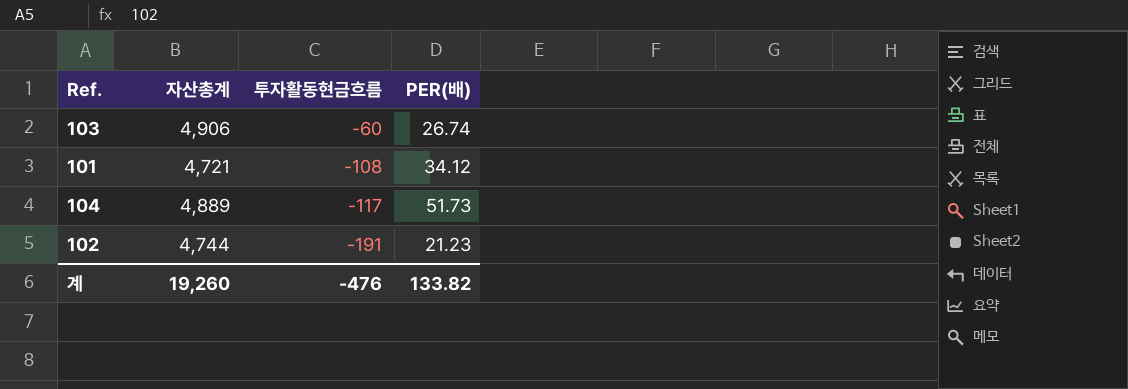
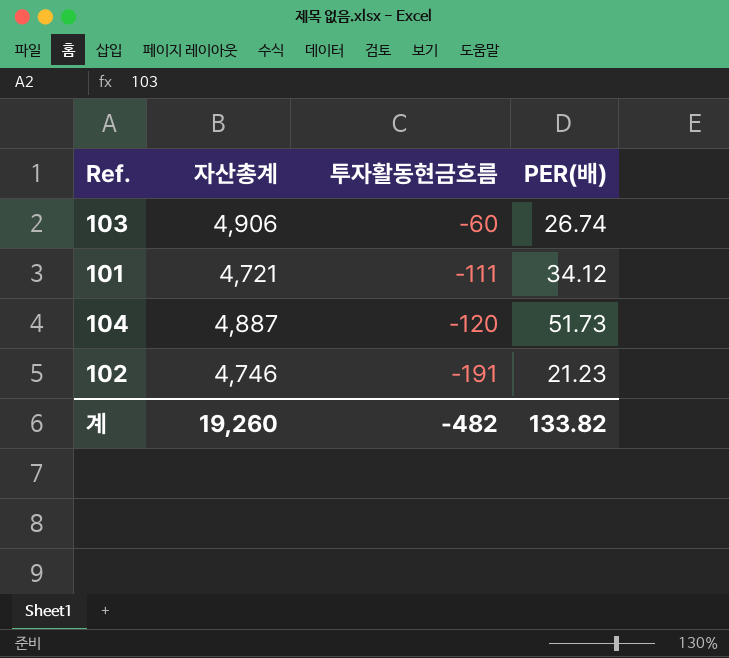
101 | 투자활동현금흐름: -108 -> -111
104 | 자산총계: 4,889 -> 4,887
104 | 투자활동현금흐름: -117 -> -120
102 | 자산총계: 4,744 -> 4,746
계 | 투자활동현금흐름: -476 -> -482

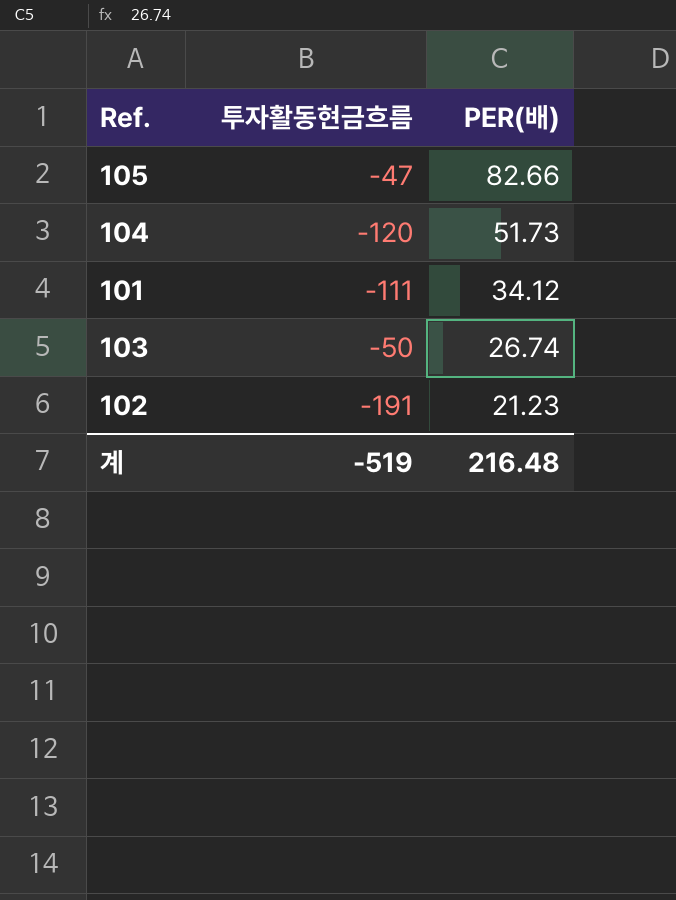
row order: 투자활동현금흐름 descending -> PER(배) descending
column 자산총계 | position: 2 -> none
row 105: none -> -47 | 82.66
103 | 투자활동현금흐름: -60 -> -50
계 | 투자활동현금흐름: -482 -> -519
계 | PER(배): 133.82 -> 216.48

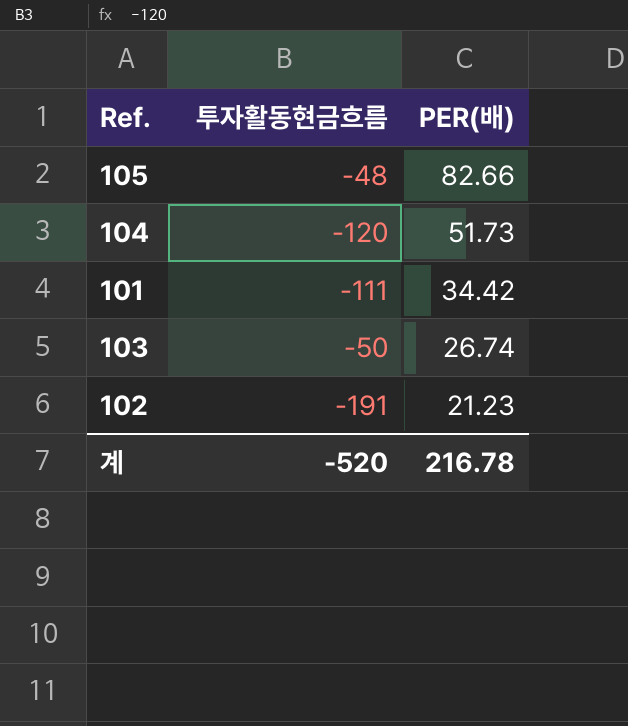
105 | 투자활동현금흐름: -47 -> -48
101 | PER(배): 34.12 -> 34.42
계 | 투자활동현금흐름: -519 -> -520
계 | PER(배): 216.48 -> 216.78

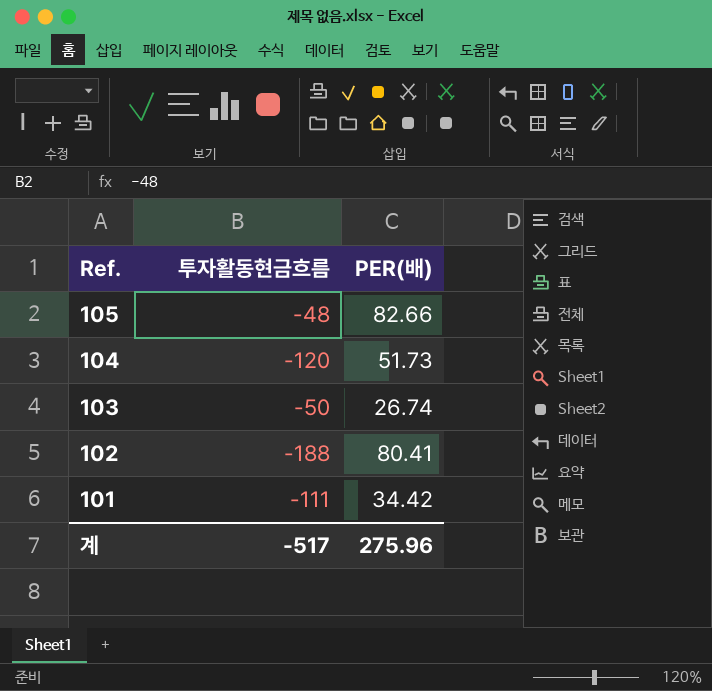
row order: PER(배) descending -> Ref. descending
102 | 투자활동현금흐름: -191 -> -188
102 | PER(배): 21.23 -> 80.41
계 | 투자활동현금흐름: -520 -> -517
계 | PER(배): 216.78 -> 275.96

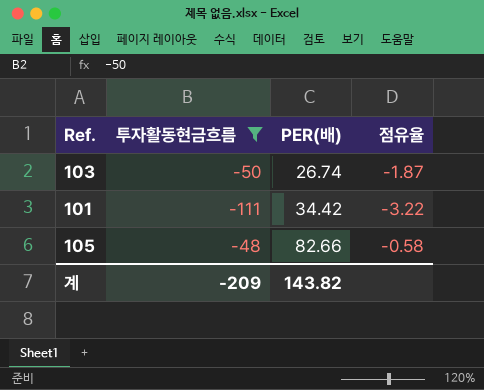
filter: none -> 투자활동현금흐름 >= -111
row order: Ref. descending -> PER(배) ascending
column 점유율 | formula: none -> [투자활동현금흐름] / [PER(배)]
계 | 투자활동현금흐름: -517 -> -209
계 | PER(배): 275.96 -> 143.82

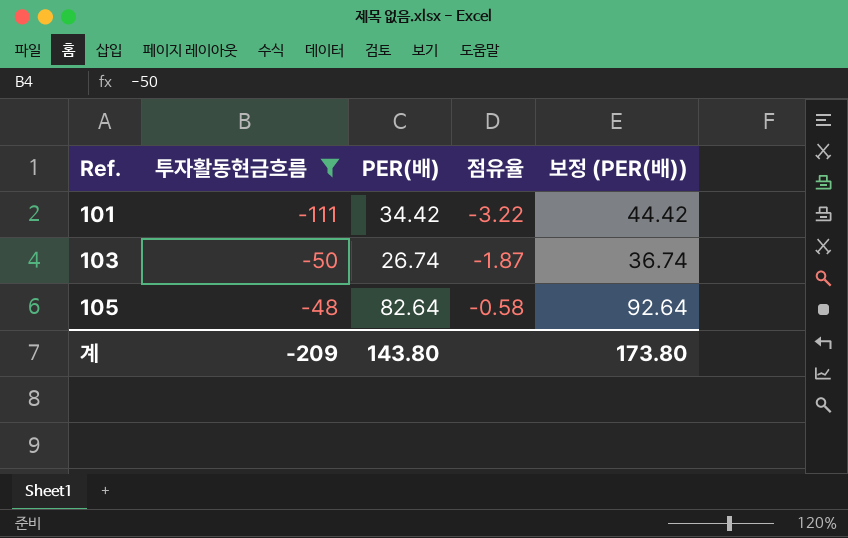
row order: PER(배) ascending -> Ref. ascending
column 보정 (PER(배)) | formula: none -> [PER(배)] + 10
105 | PER(배): 82.66 -> 82.64
계 | PER(배): 143.82 -> 143.80

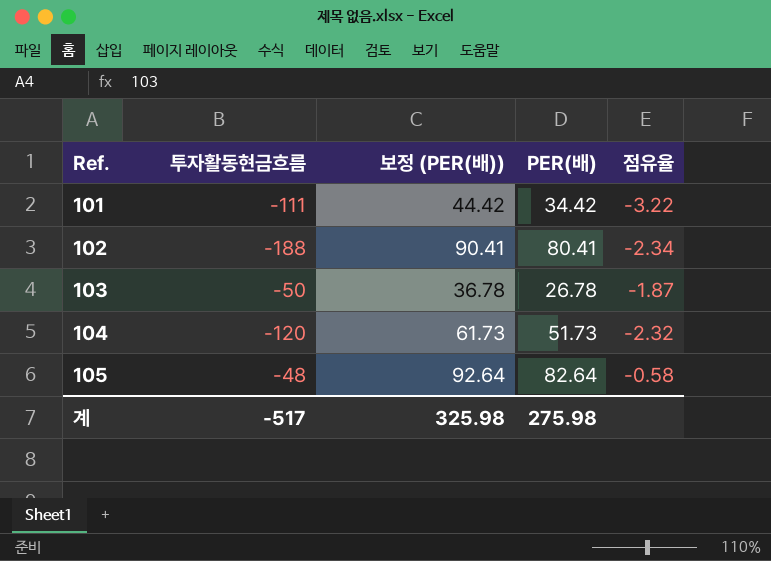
filter: 투자활동현금흐름 >= -111 -> none
column 보정 (PER(배)) | position: 5 -> 3
103 | 보정 (PER(배)): 36.74 -> 36.78
103 | PER(배): 26.74 -> 26.78
계 | 투자활동현금흐름: -209 -> -517
계 | 보정 (PER(배)): 173.80 -> 325.98
계 | PER(배): 143.80 -> 275.98

